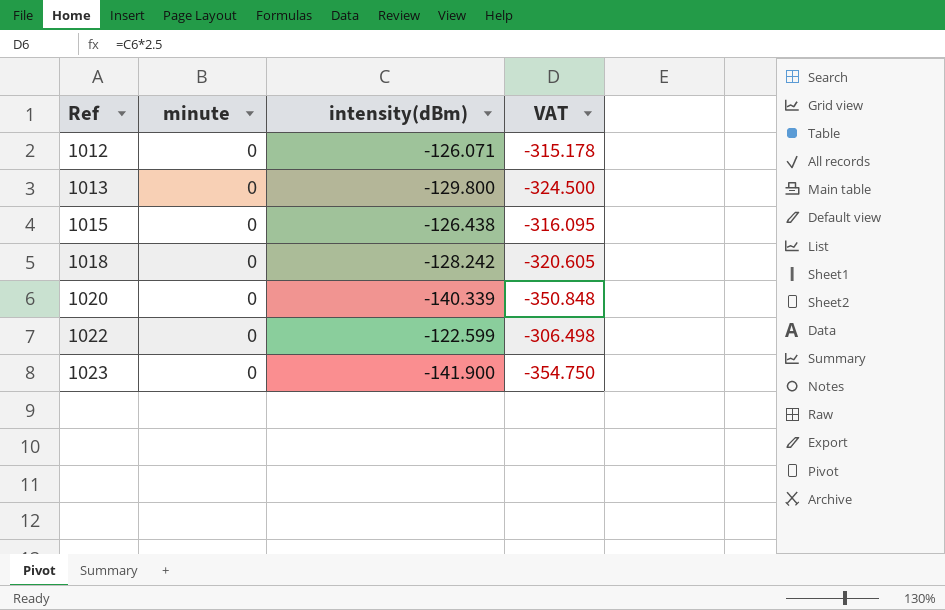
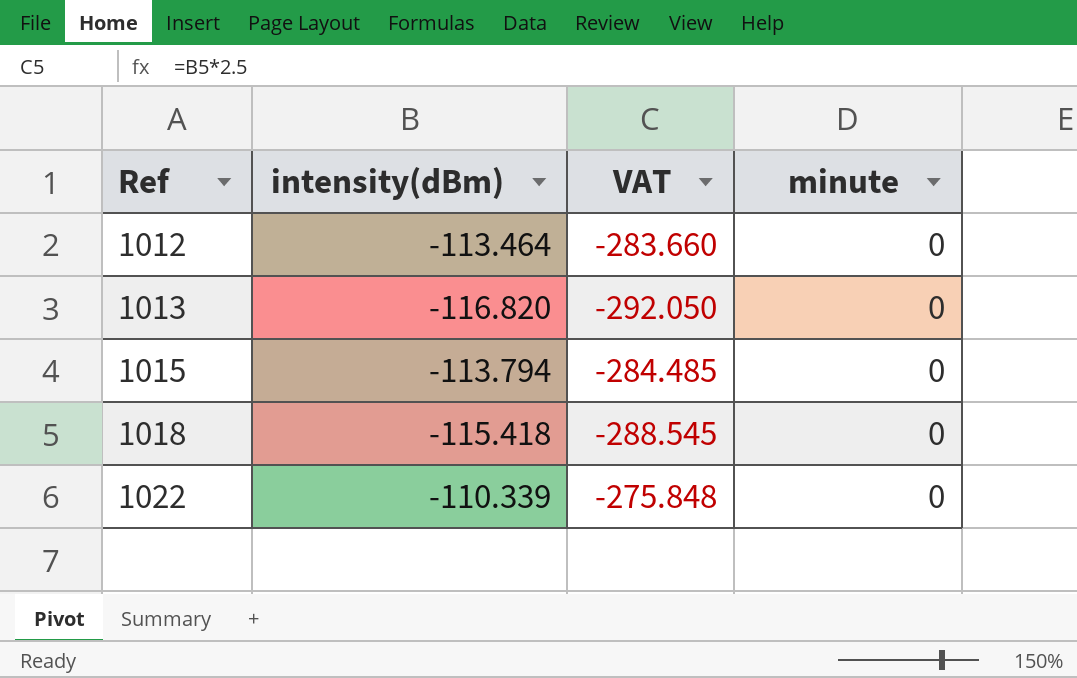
column minute | position: 2 -> 4
row 1020: 0 | -140.339 | -350.848 -> none
row 1023: 0 | -141.900 | -354.750 -> none
1012 | intensity(dBm): -126.071 -> -113.464
1012 | VAT: -315.178 -> -283.660
1013 | intensity(dBm): -129.800 -> -116.820
1013 | VAT: -324.500 -> -292.050
1015 | intensity(dBm): -126.438 -> -113.794
1015 | VAT: -316.095 -> -284.485
1018 | intensity(dBm): -128.242 -> -115.418
1018 | VAT: -320.605 -> -288.545
1022 | intensity(dBm): -122.599 -> -110.339
1022 | VAT: -306.498 -> -275.848

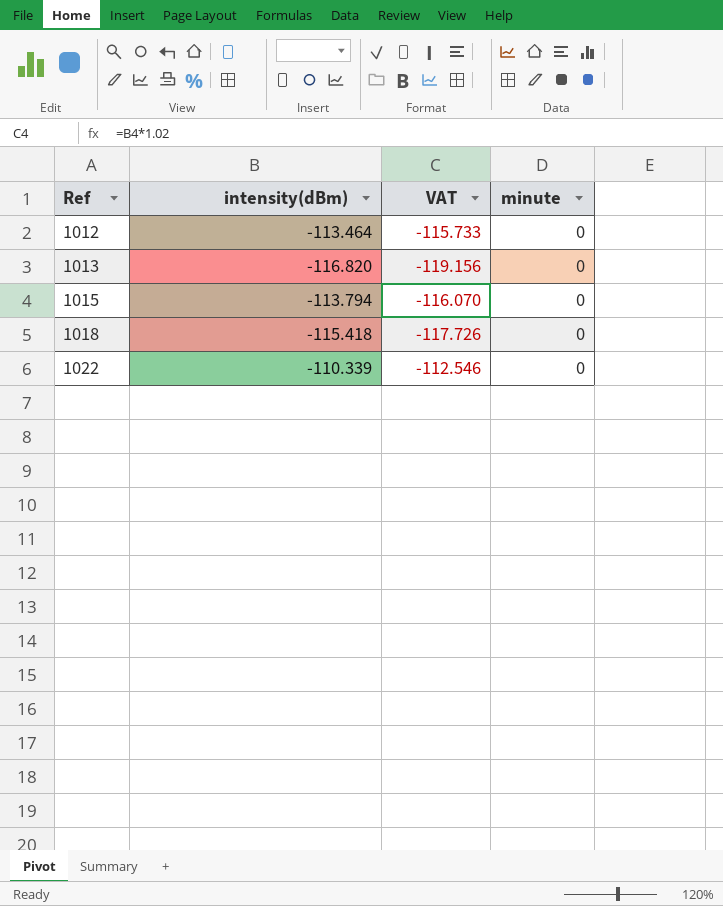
column VAT | formula: [intensity(dBm)] * 2.5 -> [intensity(dBm)] * 1.02

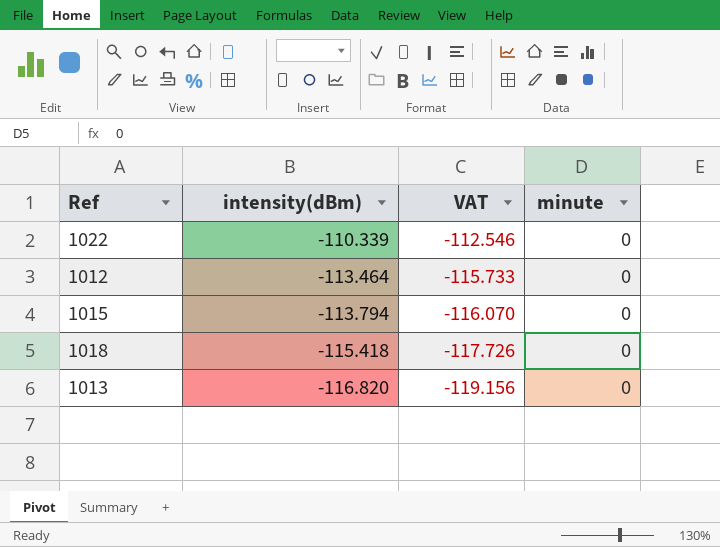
row order: Ref ascending -> intensity(dBm) descending

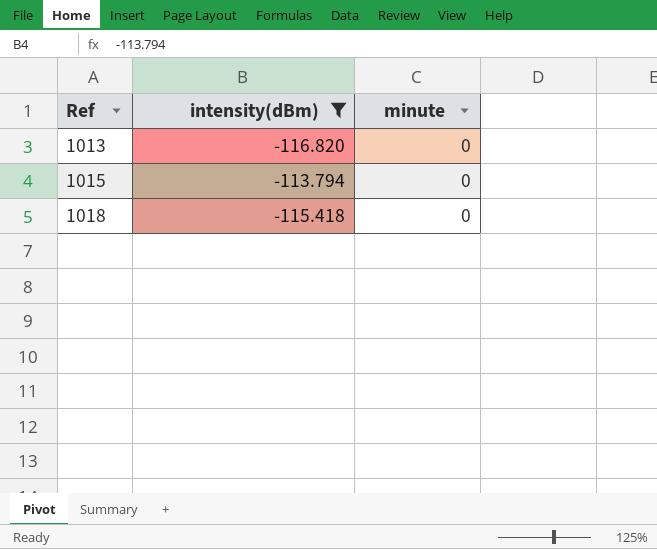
filter: none -> intensity(dBm) <= -113.794
row order: intensity(dBm) descending -> Ref ascending
column VAT | formula: [intensity(dBm)] * 1.02 -> none

